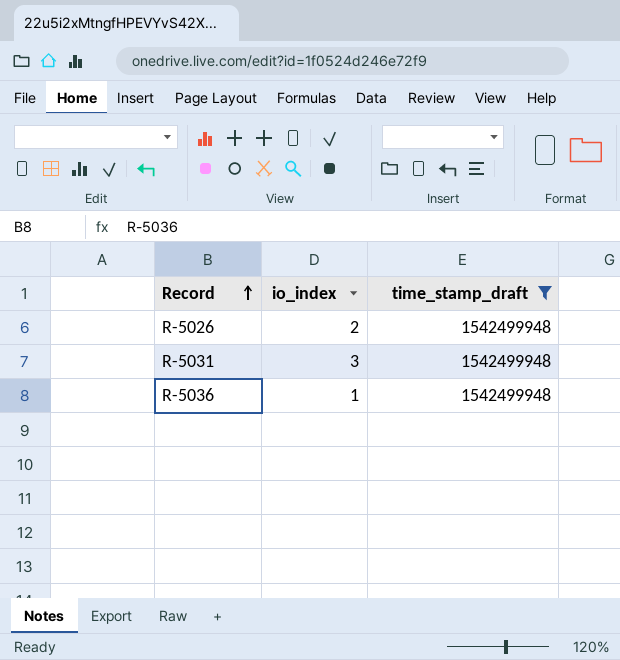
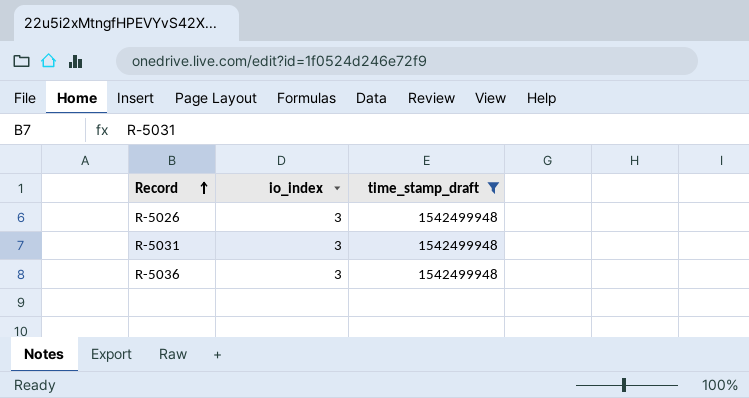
R-5026 | io_index: 2 -> 3
R-5036 | io_index: 1 -> 3

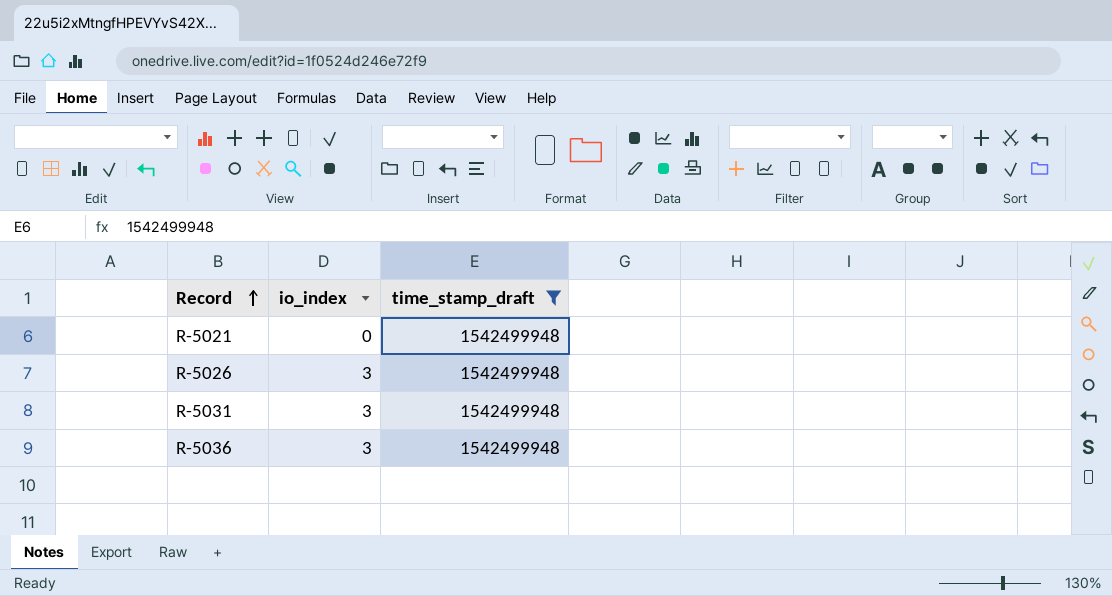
row R-5021: none -> 0 | 1542499948

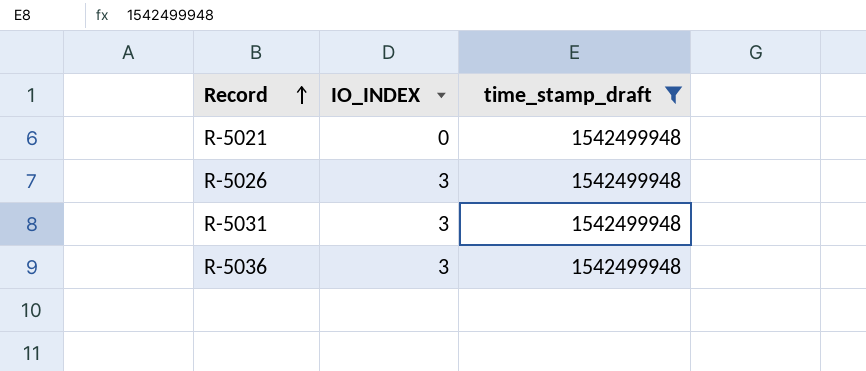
column name: io_index -> IO_INDEX

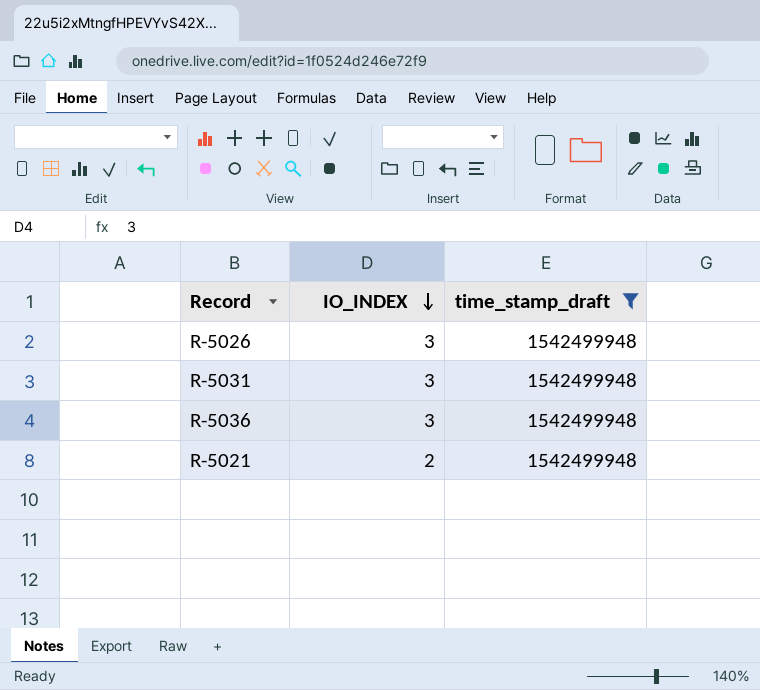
row order: Record ascending -> IO_INDEX descending
R-5021 | IO_INDEX: 0 -> 2

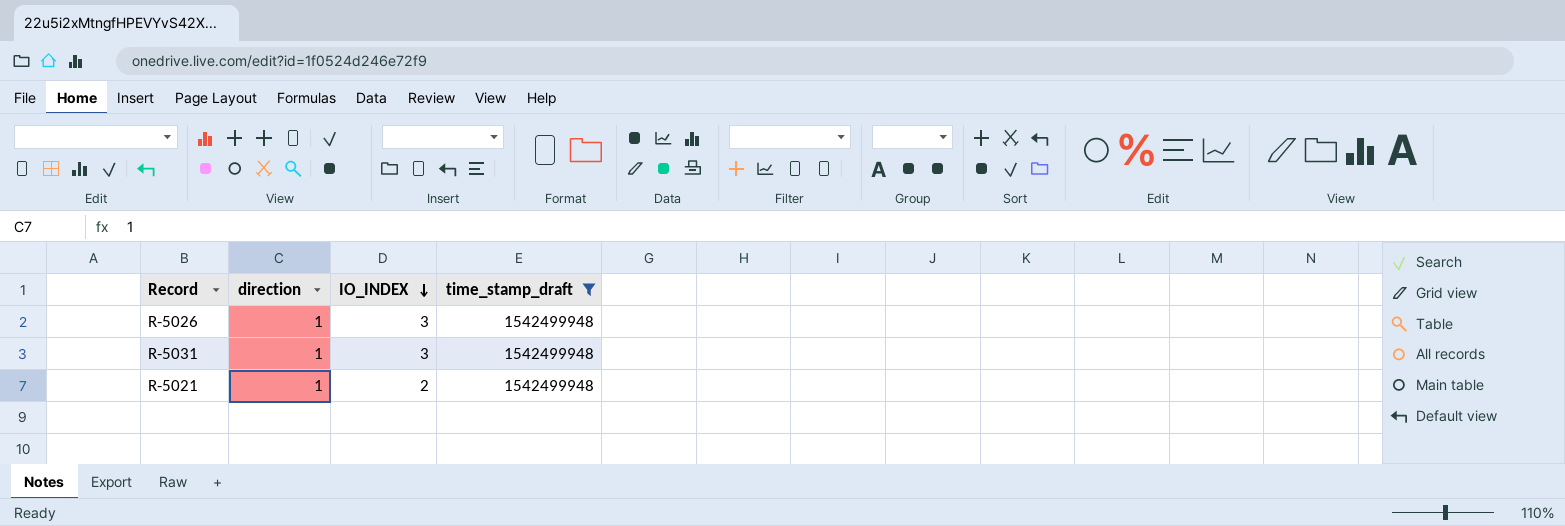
column direction | position: none -> 2
row R-5036: 3 | 1542499948 -> none

